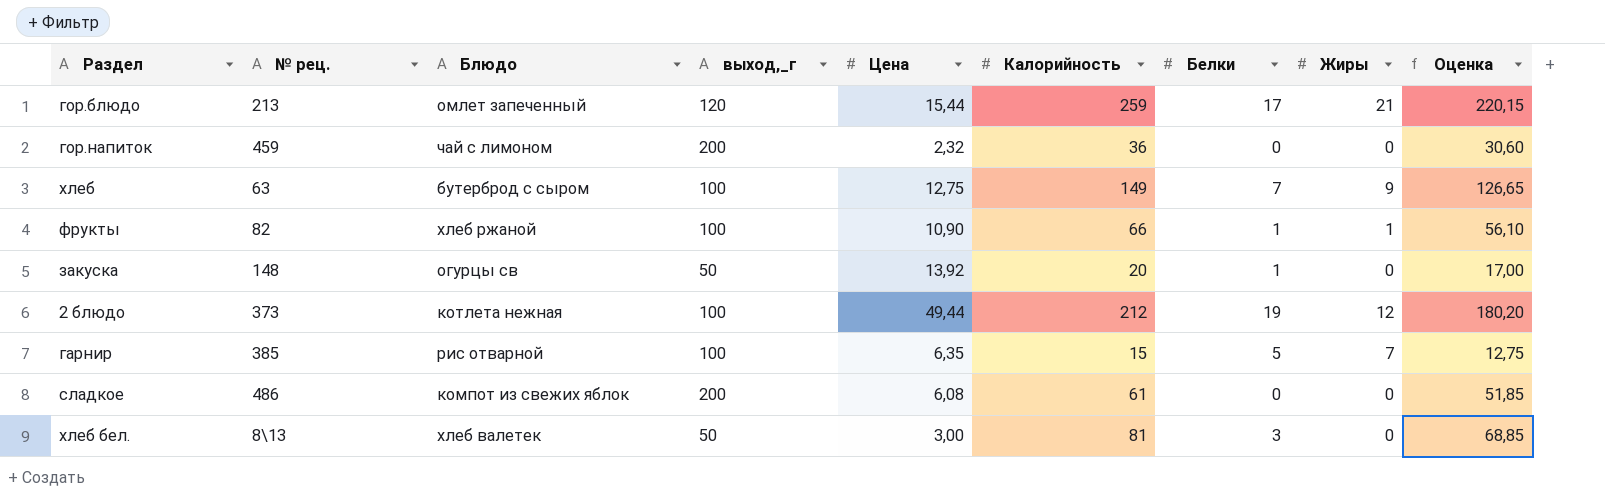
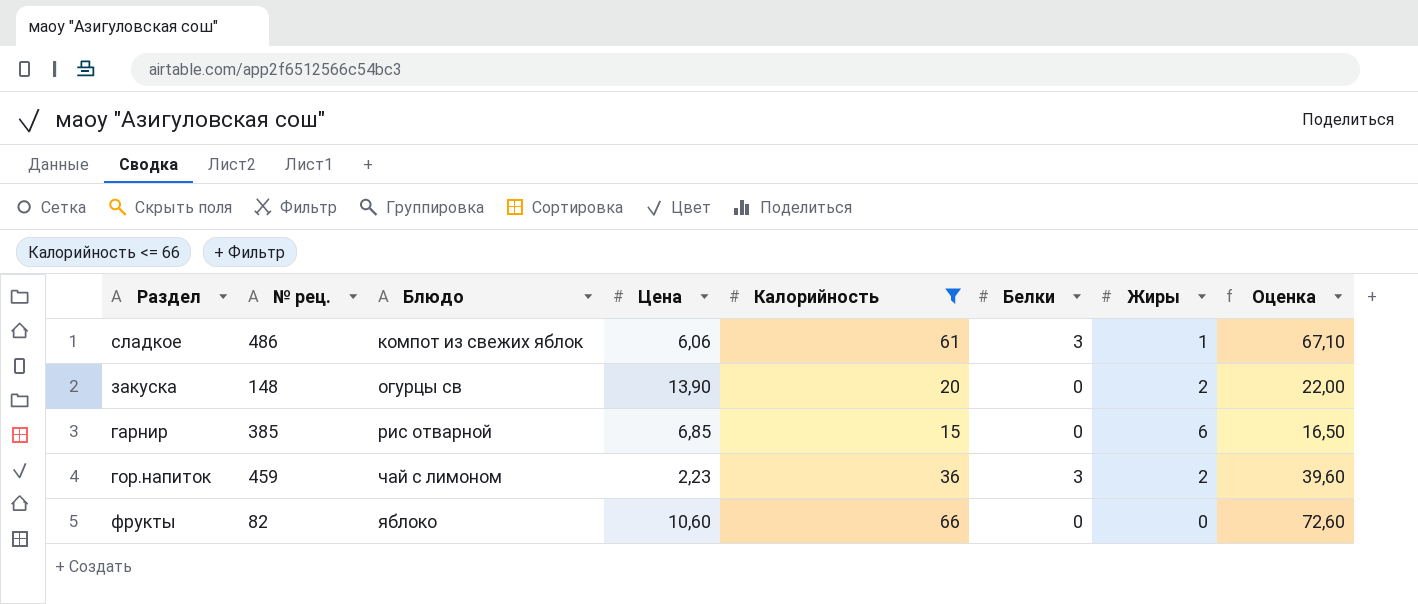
filter: none -> Калорийность <= 66
row order: none -> Блюдо ascending
column выход,_г | position: 4 -> none
column Оценка | formula: [Калорийность] * 0,85 -> [Калорийность] * 1,1
сладкое | Цена: 6,08 -> 6,06
сладкое | Белки: 0 -> 3
сладкое | Жиры: 0 -> 1
закуска | Цена: 13,92 -> 13,90
закуска | Белки: 1 -> 0
закуска | Жиры: 0 -> 2
гарнир | Цена: 6,35 -> 6,85
гарнир | Белки: 5 -> 0
гарнир | Жиры: 7 -> 6
гор.напиток | Цена: 2,32 -> 2,23
гор.напиток | Белки: 0 -> 3
гор.напиток | Жиры: 0 -> 2
фрукты | Блюдо: хлеб ржаной -> яблоко
фрукты | Цена: 10,90 -> 10,60
фрукты | Белки: 1 -> 0
фрукты | Жиры: 1 -> 0

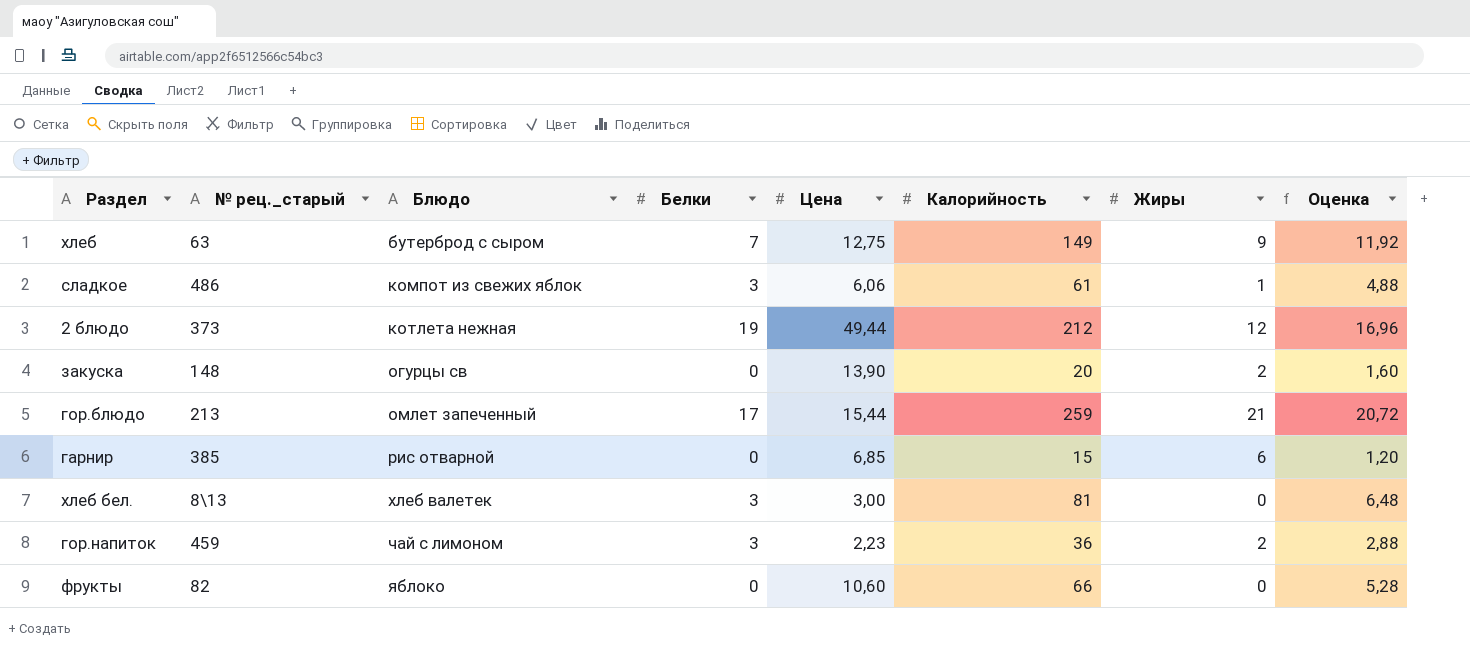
filter: Калорийность <= 66 -> none
column name: № рец. -> № рец._старый
column Белки | position: 6 -> 4
column Оценка | formula: [Калорийность] * 1,1 -> [Калорийность] * 0,08

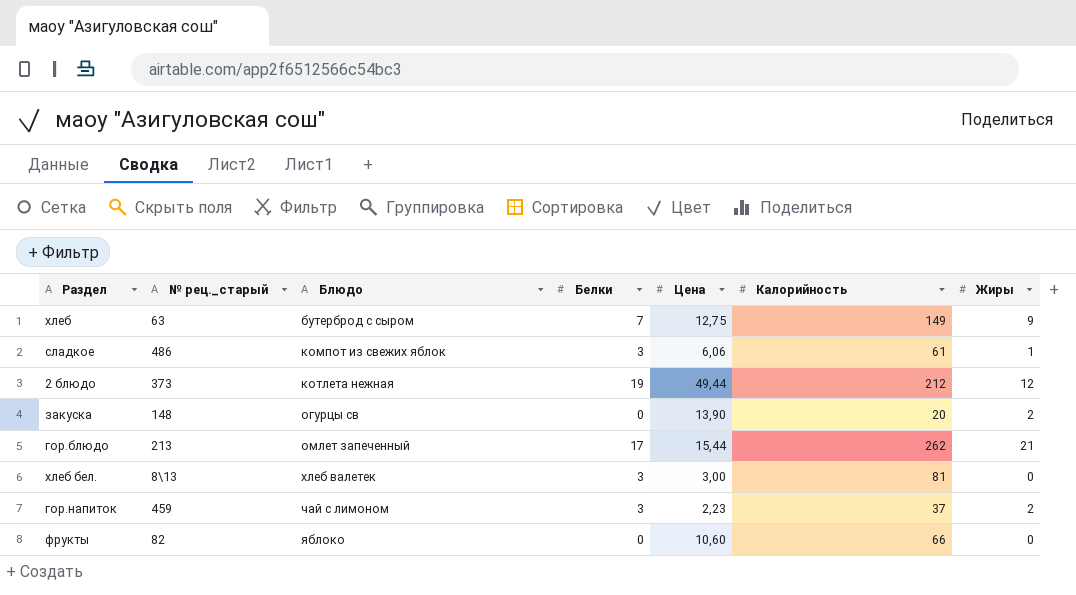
column Оценка | formula: [Калорийность] * 0,08 -> none
row гарнир: 385 | рис отварной | 0 | 6,85 | 15 | 6 | 1,20 -> none
гор.блюдо | Калорийность: 259 -> 262
гор.напиток | Калорийность: 36 -> 37

